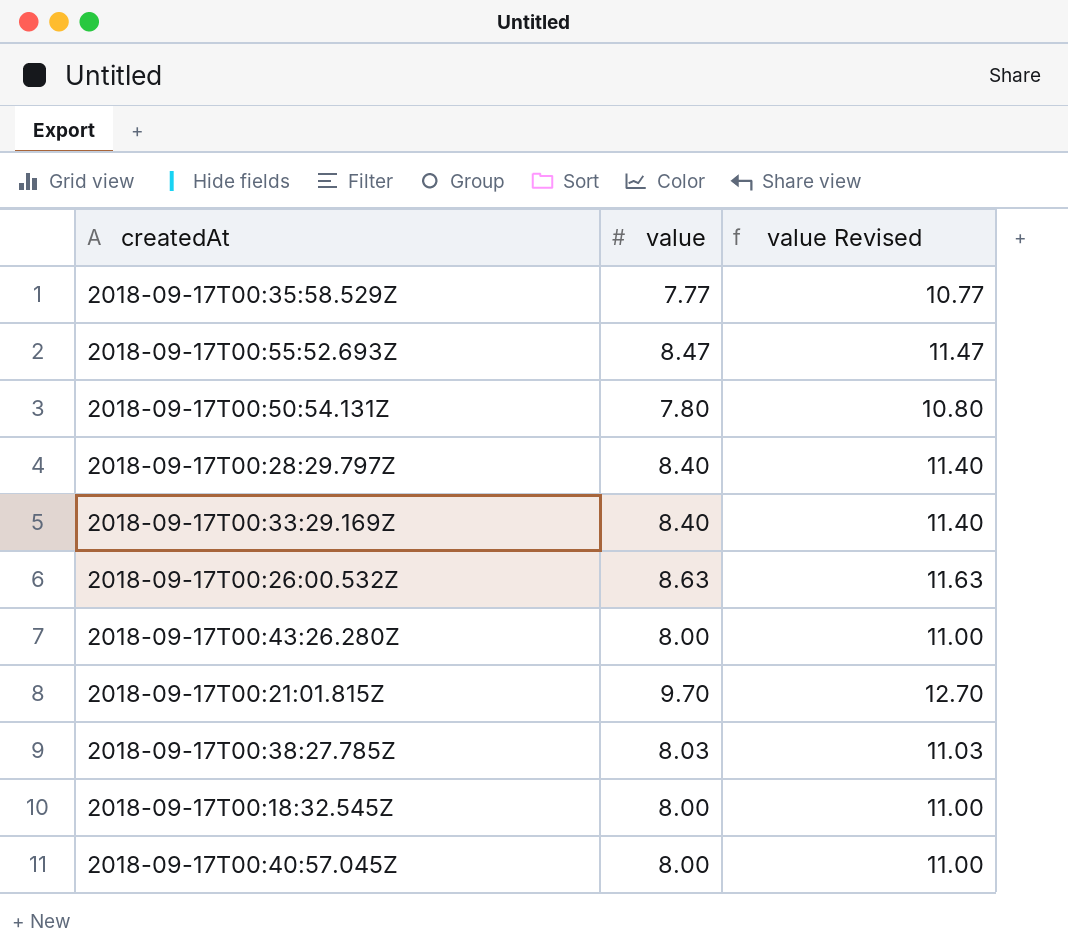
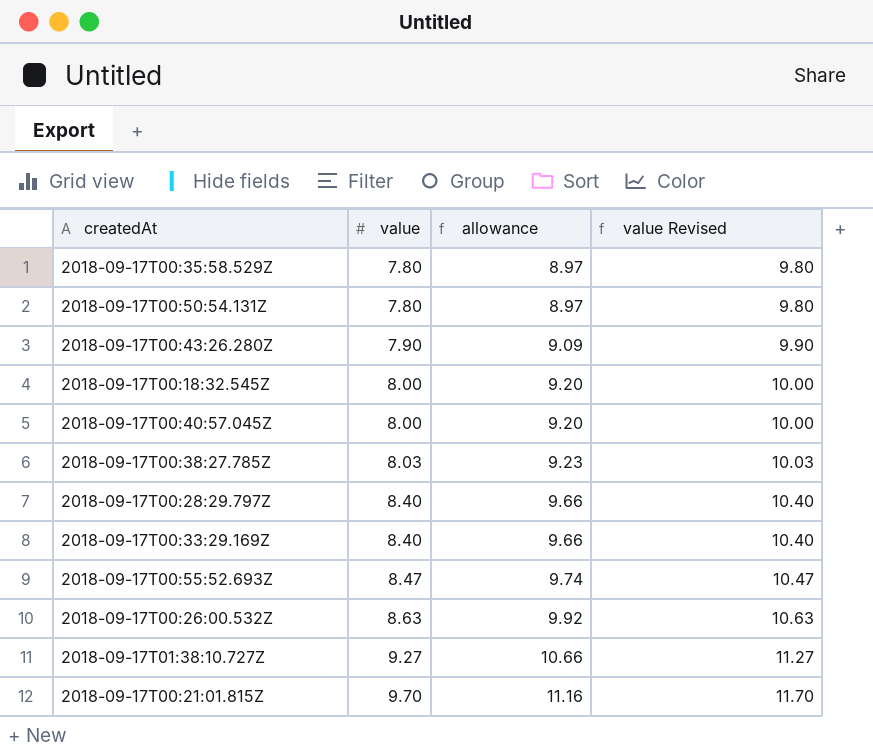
row order: none -> value ascending
column allowance | formula: none -> [value] * 1.15
column value Revised | formula: [value] + 3 -> [value] + 2
2018-09-17T00:35:58.529Z | value: 7.77 -> 7.80
2018-09-17T00:43:26.280Z | value: 8.00 -> 7.90
row 2018-09-17T01:38:10.727Z: none -> 9.27 | 10.66 | 11.27

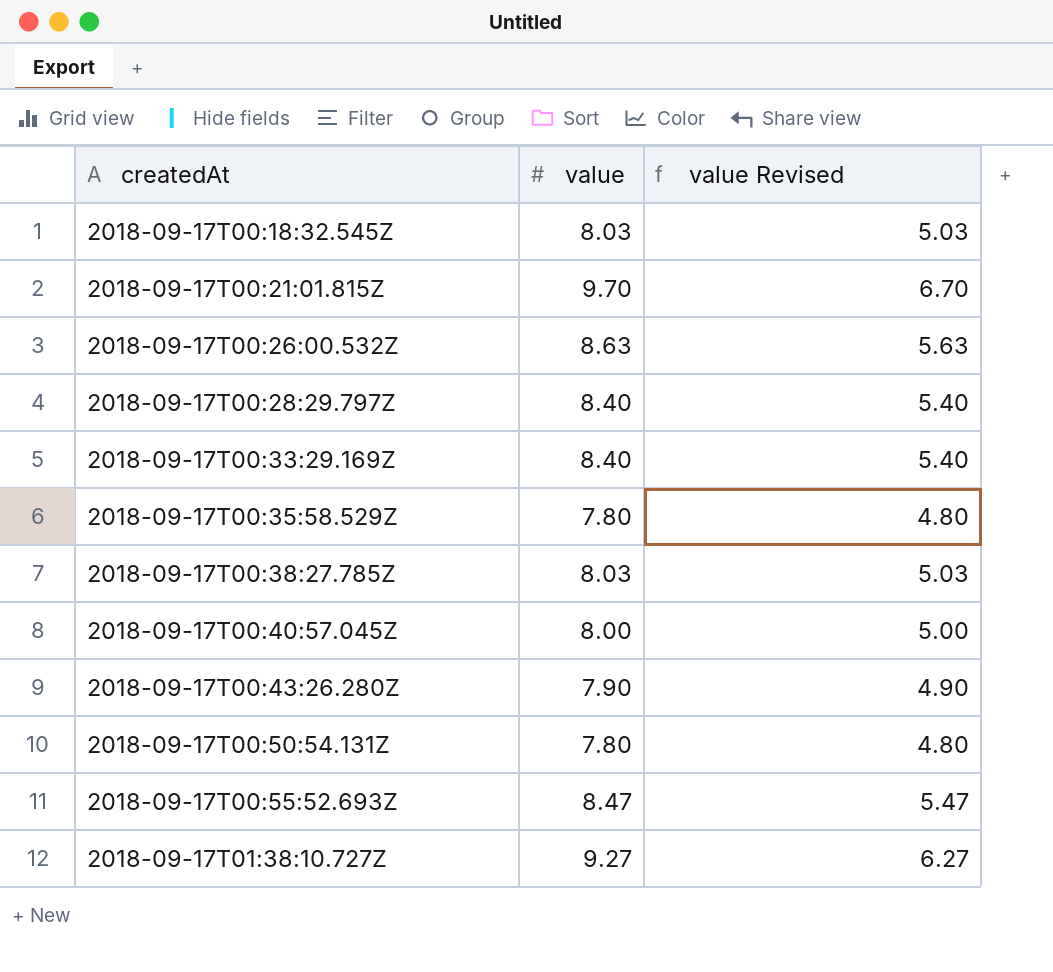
row order: value ascending -> createdAt ascending
column allowance | formula: [value] * 1.15 -> none
column value Revised | formula: [value] + 2 -> [value] - 3
2018-09-17T00:18:32.545Z | value: 8.00 -> 8.03

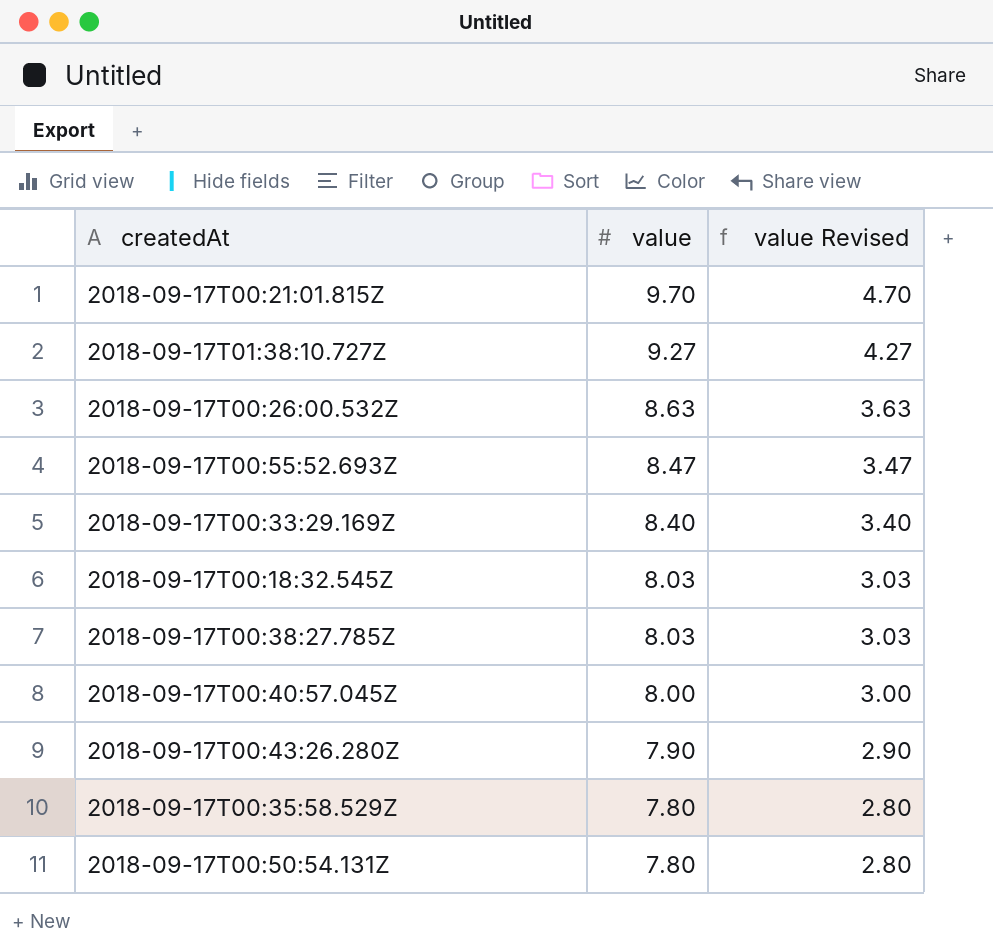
row order: createdAt ascending -> value descending
column value Revised | formula: [value] - 3 -> [value] - 5
row 2018-09-17T00:28:29.797Z: 8.40 | 5.40 -> none

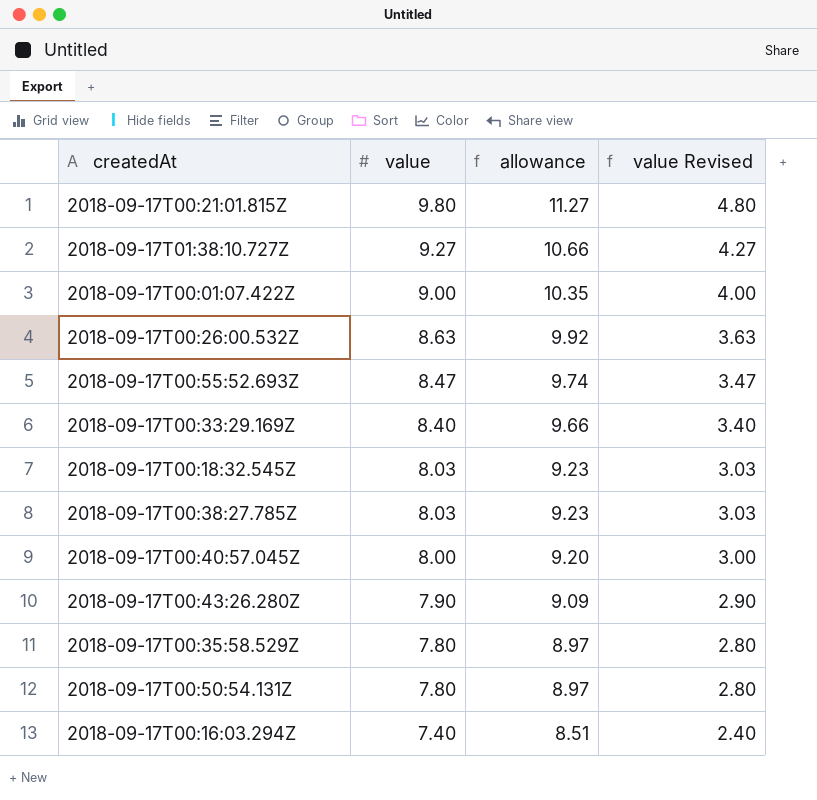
column allowance | formula: none -> [value] * 1.15
2018-09-17T00:21:01.815Z | value: 9.70 -> 9.80
2018-09-17T00:21:01.815Z | value Revised: 4.70 -> 4.80
row 2018-09-17T00:01:07.422Z: none -> 9.00 | 10.35 | 4.00
row 2018-09-17T00:16:03.294Z: none -> 7.40 | 8.51 | 2.40

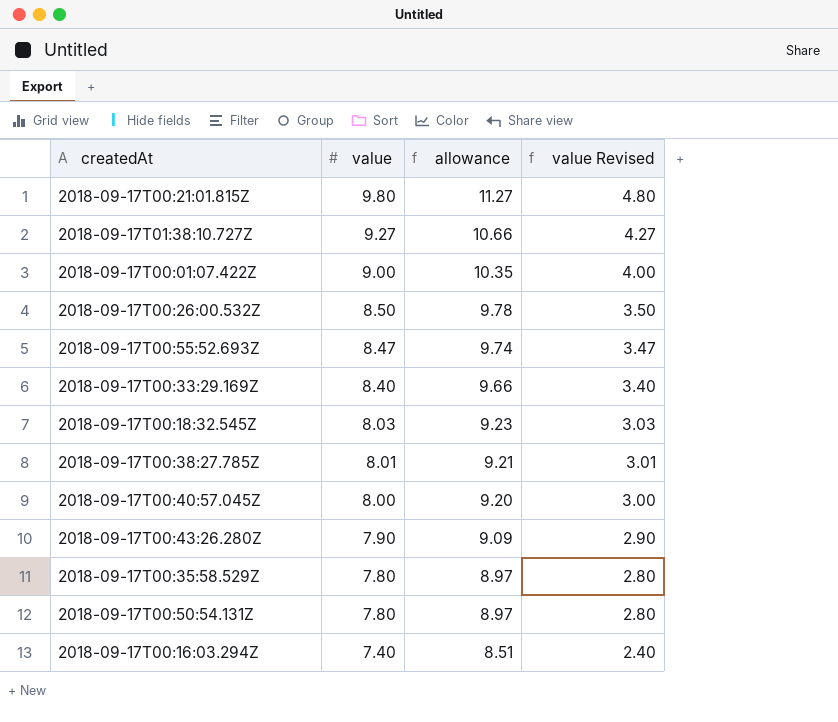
2018-09-17T00:26:00.532Z | value: 8.63 -> 8.50
2018-09-17T00:26:00.532Z | allowance: 9.92 -> 9.78
2018-09-17T00:26:00.532Z | value Revised: 3.63 -> 3.50
2018-09-17T00:38:27.785Z | value: 8.03 -> 8.01
2018-09-17T00:38:27.785Z | allowance: 9.23 -> 9.21
2018-09-17T00:38:27.785Z | value Revised: 3.03 -> 3.01

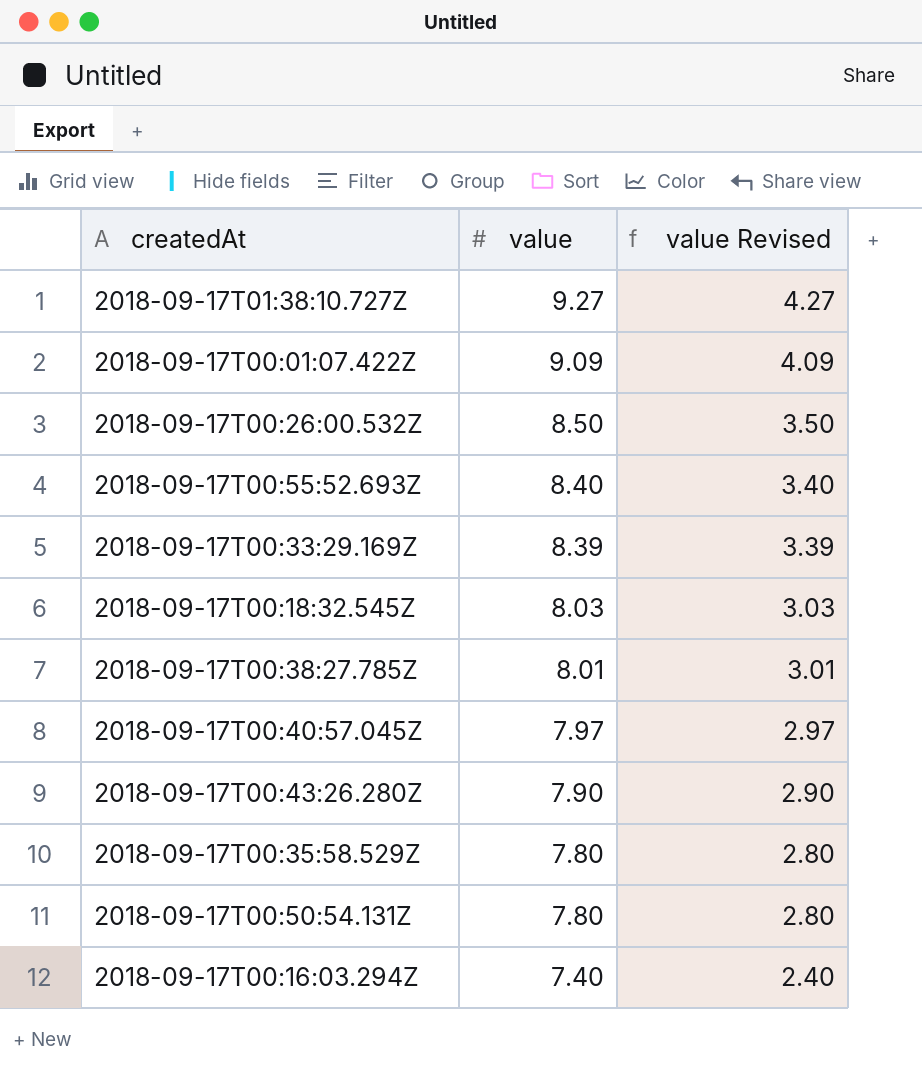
column allowance | formula: [value] * 1.15 -> none
row 2018-09-17T00:21:01.815Z: 9.80 | 11.27 | 4.80 -> none
2018-09-17T00:01:07.422Z | value: 9.00 -> 9.09
2018-09-17T00:01:07.422Z | value Revised: 4.00 -> 4.09
2018-09-17T00:55:52.693Z | value: 8.47 -> 8.40
2018-09-17T00:55:52.693Z | value Revised: 3.47 -> 3.40
2018-09-17T00:33:29.169Z | value: 8.40 -> 8.39
2018-09-17T00:33:29.169Z | value Revised: 3.40 -> 3.39
2018-09-17T00:40:57.045Z | value: 8.00 -> 7.97
2018-09-17T00:40:57.045Z | value Revised: 3.00 -> 2.97

